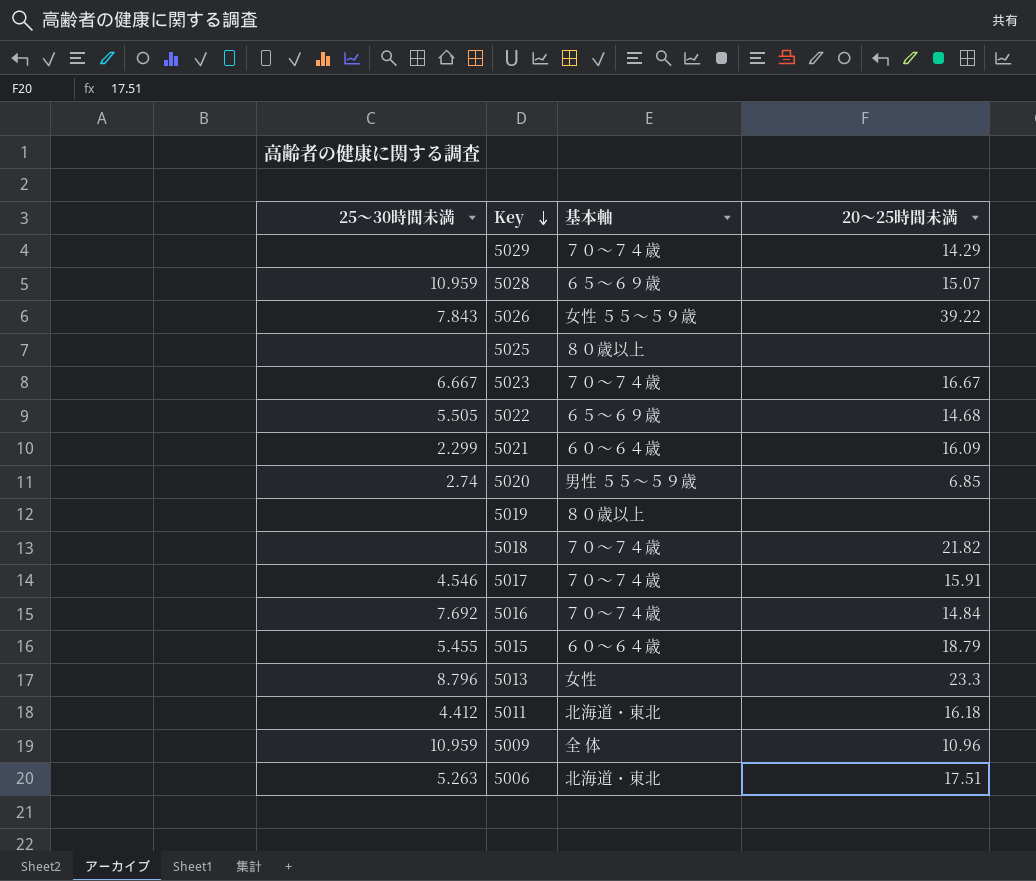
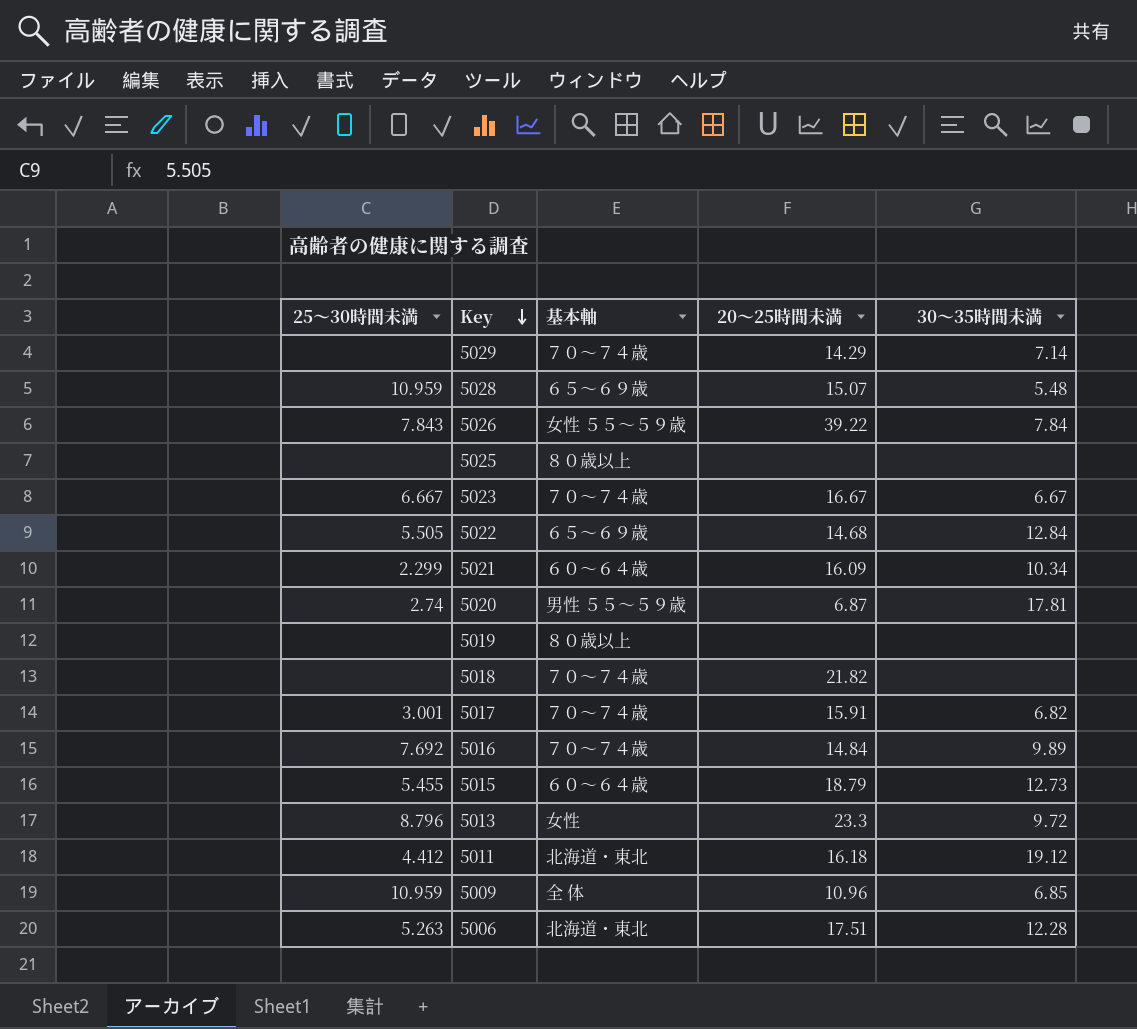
column 30～35時間未満 | position: none -> 5
5020 | 20～25時間未満: 6.85 -> 6.87
5017 | 25～30時間未満: 4.546 -> 3.001

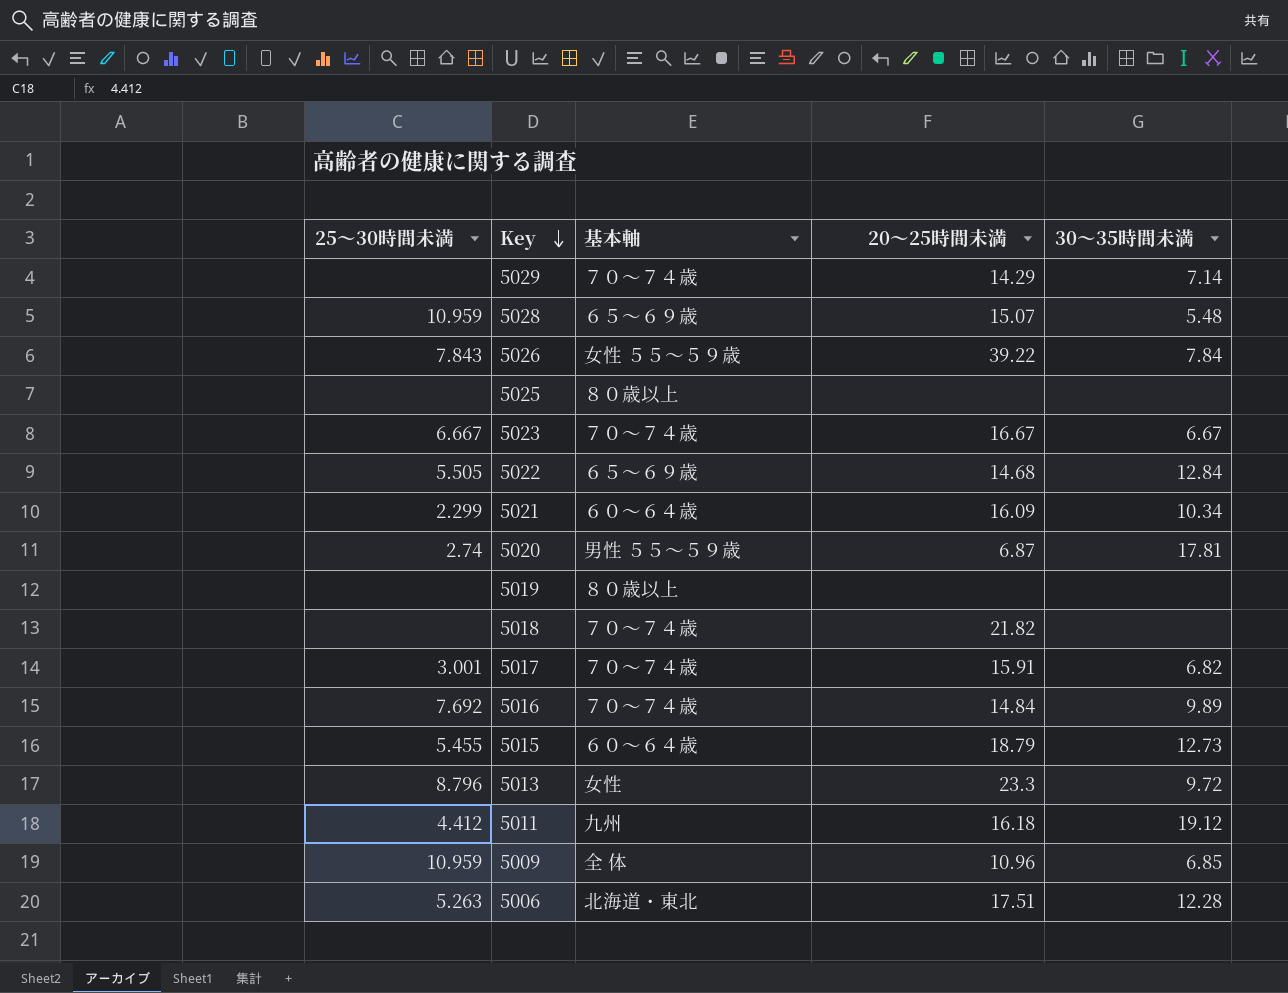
5011 | 基本軸: 北海道・東北 -> 九州

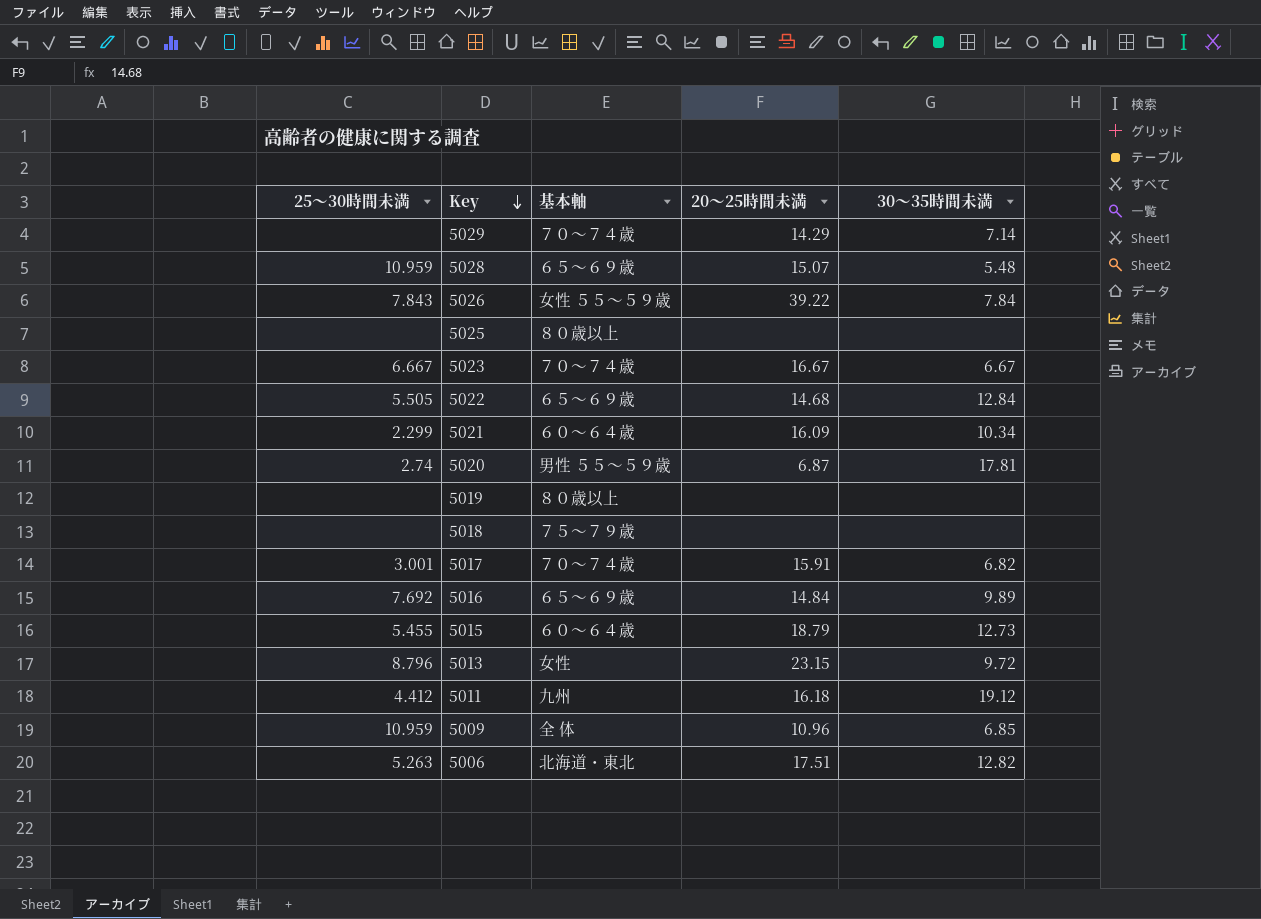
5018 | 基本軸: ７０～７４歳 -> ７５～７９歳
5018 | 20～25時間未満: 21.82 -> none
5016 | 基本軸: ７０～７４歳 -> ６５～６９歳
5013 | 20～25時間未満: 23.3 -> 23.15
5006 | 30～35時間未満: 12.28 -> 12.82

